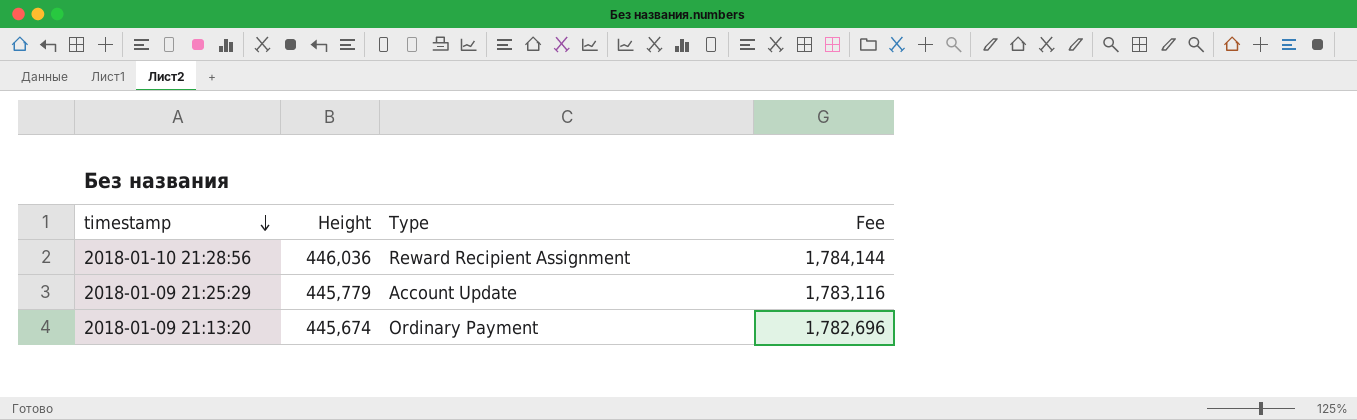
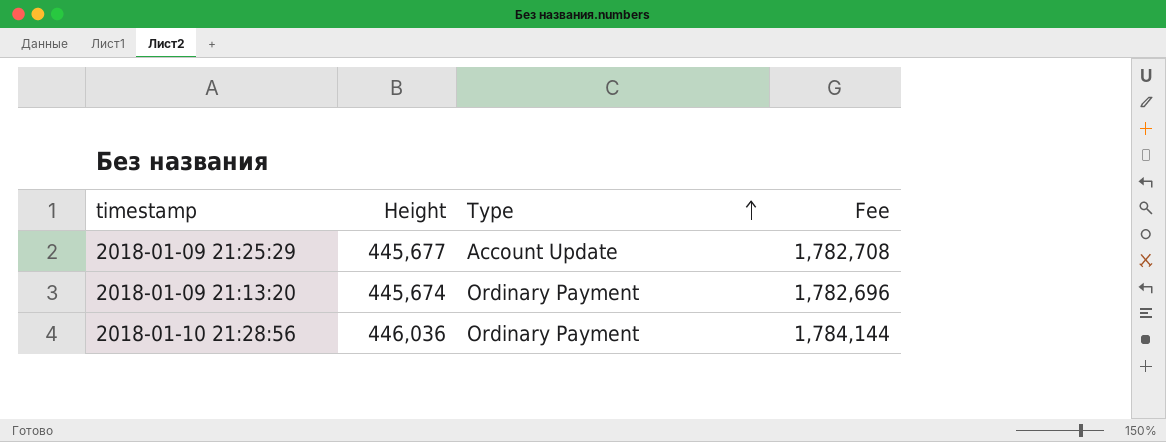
row order: timestamp descending -> Type ascending
2018-01-09 21:25:29 | Height: 445,779 -> 445,677
2018-01-09 21:25:29 | Fee: 1,783,116 -> 1,782,708
2018-01-10 21:28:56 | Type: Reward Recipient Assignment -> Ordinary Payment

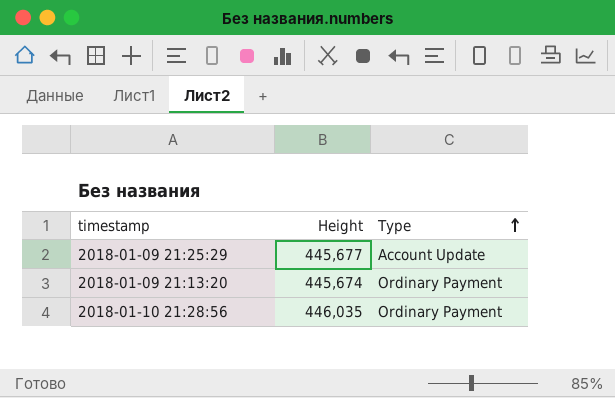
column Fee | formula: [Height] * 4 -> none
2018-01-10 21:28:56 | Height: 446,036 -> 446,035

